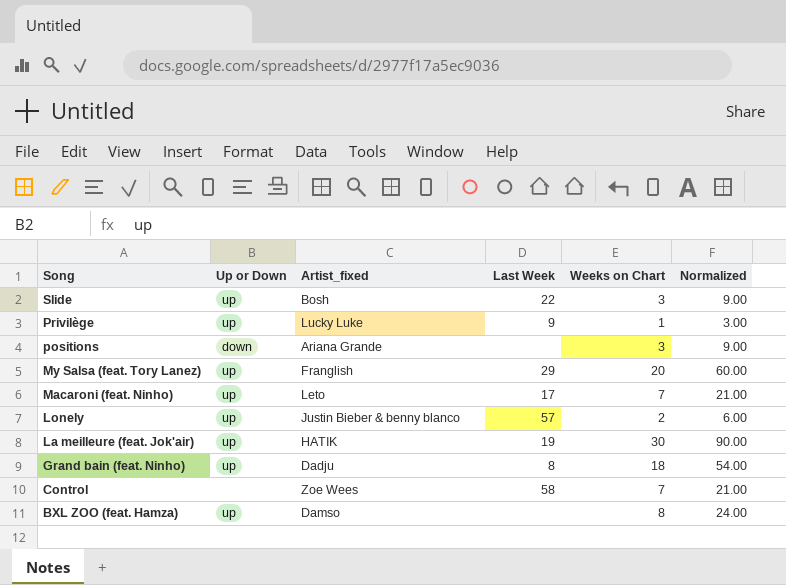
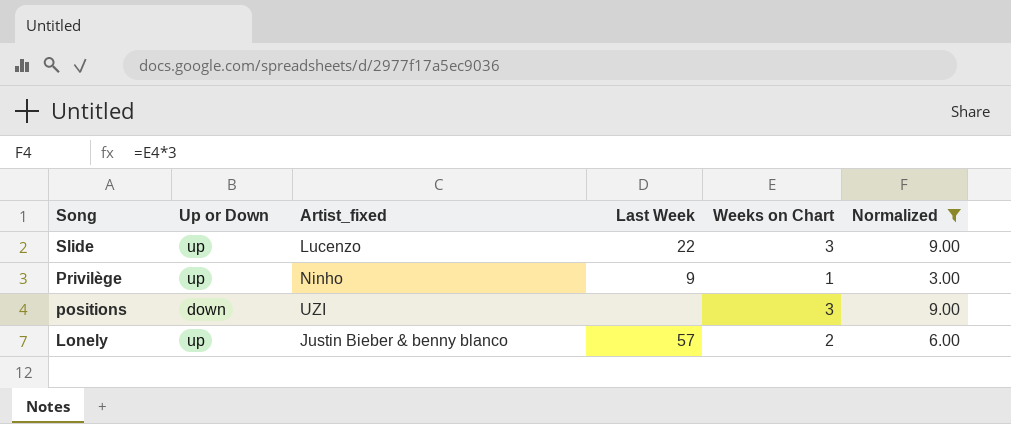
filter: none -> Normalized <= 9.00
Slide | Artist_fixed: Bosh -> Lucenzo
Privilège | Artist_fixed: Lucky Luke -> Ninho
positions | Artist_fixed: Ariana Grande -> UZI

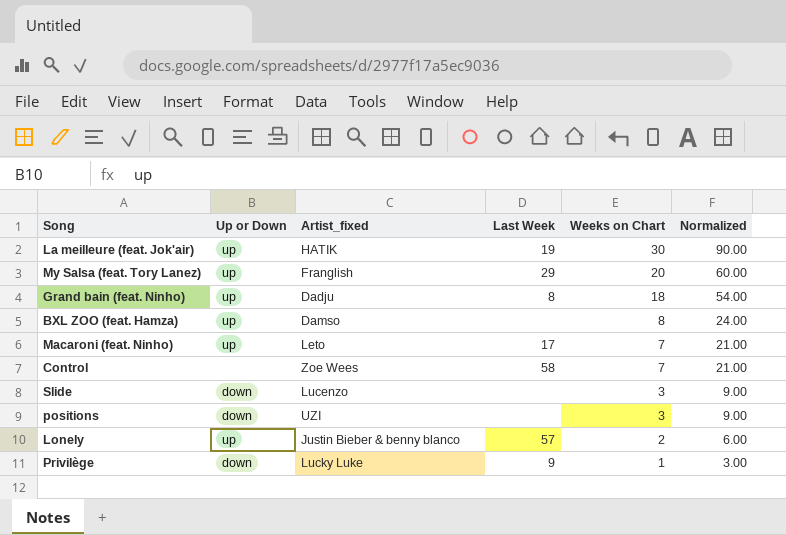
filter: Normalized <= 9.00 -> none
row order: Song descending -> Weeks on Chart descending
Slide | Up or Down: up -> down
Slide | Last Week: 22 -> none
Privilège | Up or Down: up -> down
Privilège | Artist_fixed: Ninho -> Lucky Luke

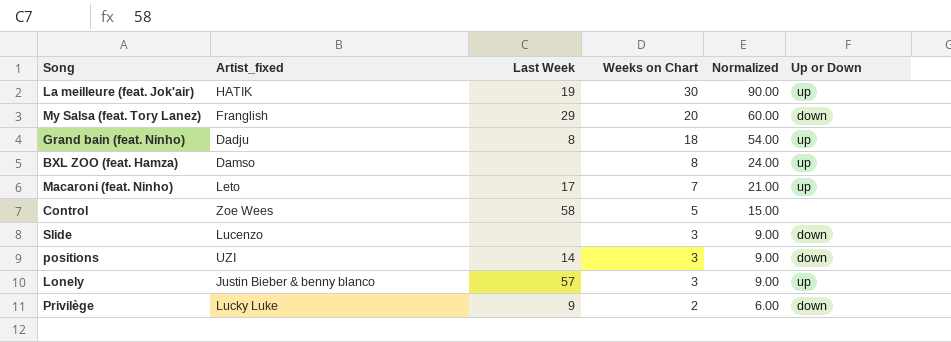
column Up or Down | position: 2 -> 6
My Salsa (feat. Tory Lanez) | Up or Down: up -> down
Control | Weeks on Chart: 7 -> 5
Control | Normalized: 21.00 -> 15.00
positions | Last Week: none -> 14
Lonely | Weeks on Chart: 2 -> 3
Lonely | Normalized: 6.00 -> 9.00
Privilège | Weeks on Chart: 1 -> 2
Privilège | Normalized: 3.00 -> 6.00

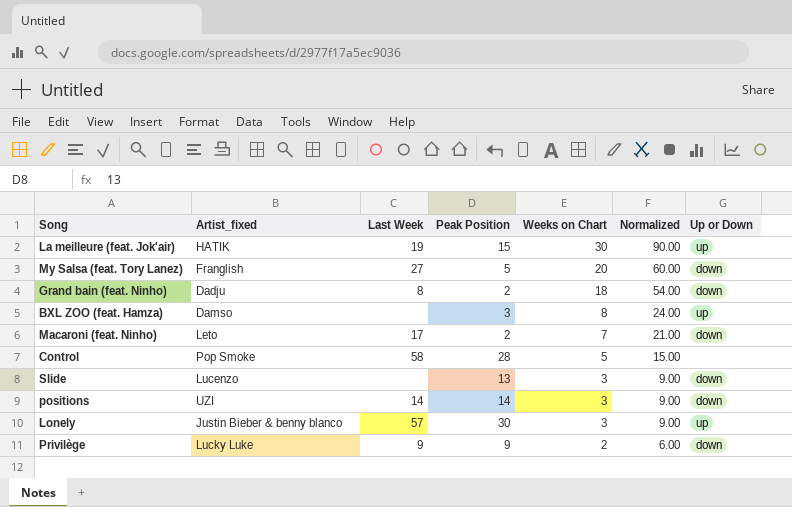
column Peak Position | position: none -> 4
My Salsa (feat. Tory Lanez) | Last Week: 29 -> 27
Grand bain (feat. Ninho) | Up or Down: up -> down
Macaroni (feat. Ninho) | Up or Down: up -> down
Control | Artist_fixed: Zoe Wees -> Pop Smoke

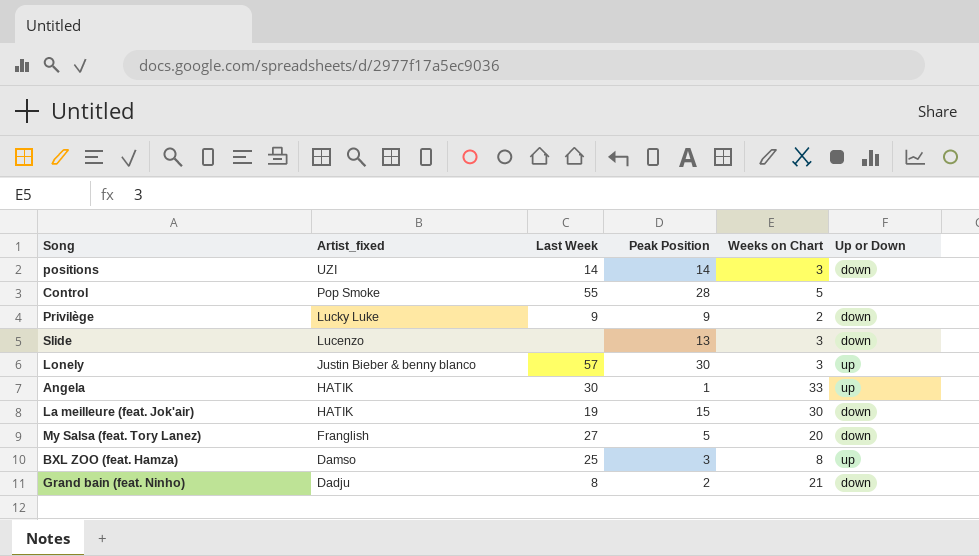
row order: Weeks on Chart descending -> Artist_fixed descending
column Normalized | formula: [Weeks on Chart] * 3 -> none
row Macaroni (feat. Ninho): Leto | 17 | 2 | 7 | 21.00 | down -> none
Control | Last Week: 58 -> 55
row Angela: none -> HATIK | 30 | 1 | 33 | up
La meilleure (feat. Jok'air) | Up or Down: up -> down
BXL ZOO (feat. Hamza) | Last Week: none -> 25
Grand bain (feat. Ninho) | Weeks on Chart: 18 -> 21

